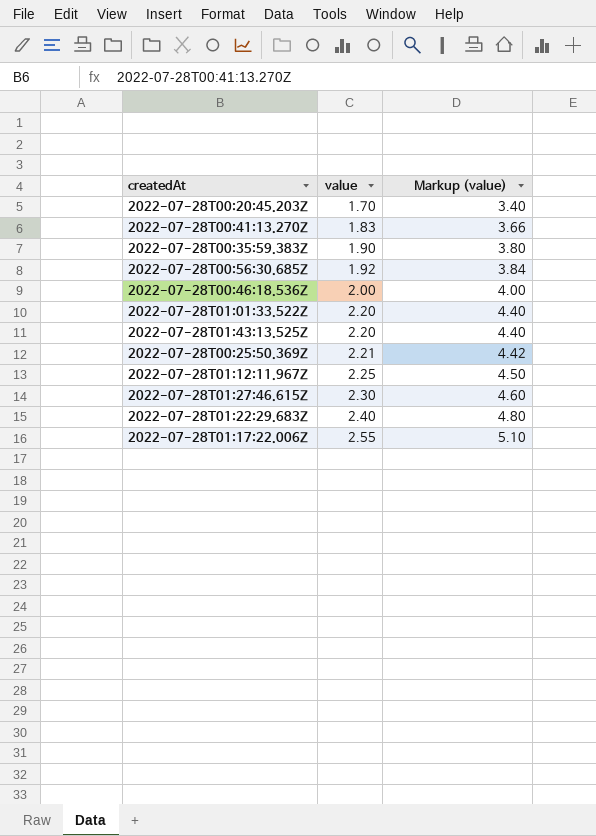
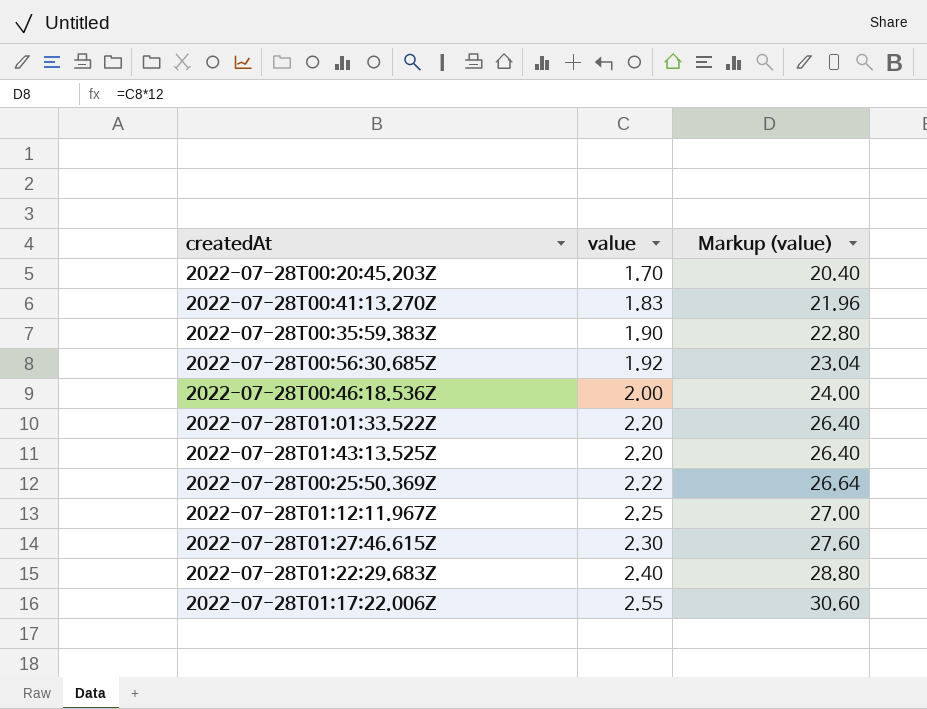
column Markup (value) | formula: [value] * 2 -> [value] * 12
2022-07-28T00:25:50.369Z | value: 2.21 -> 2.22

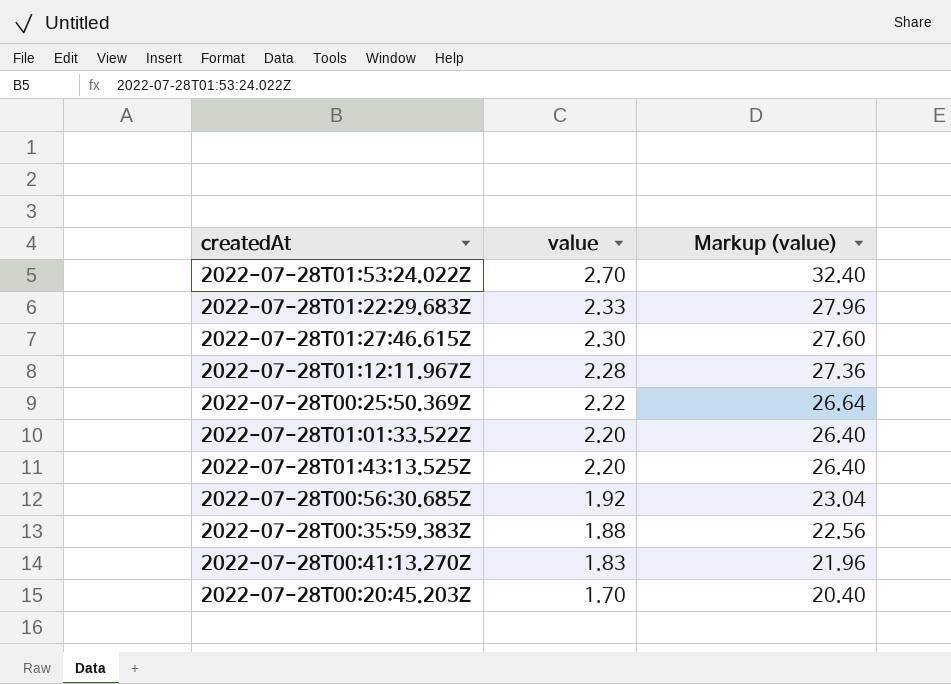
row order: value ascending -> value descending
row 2022-07-28T00:46:18.536Z: 2.00 | 24.00 -> none
row 2022-07-28T01:17:22.006Z: 2.55 | 30.60 -> none
row 2022-07-28T01:53:24.022Z: none -> 2.70 | 32.40
2022-07-28T01:22:29.683Z | value: 2.40 -> 2.33
2022-07-28T01:22:29.683Z | Markup (value): 28.80 -> 27.96
2022-07-28T01:12:11.967Z | value: 2.25 -> 2.28
2022-07-28T01:12:11.967Z | Markup (value): 27.00 -> 27.36
2022-07-28T00:35:59.383Z | value: 1.90 -> 1.88
2022-07-28T00:35:59.383Z | Markup (value): 22.80 -> 22.56

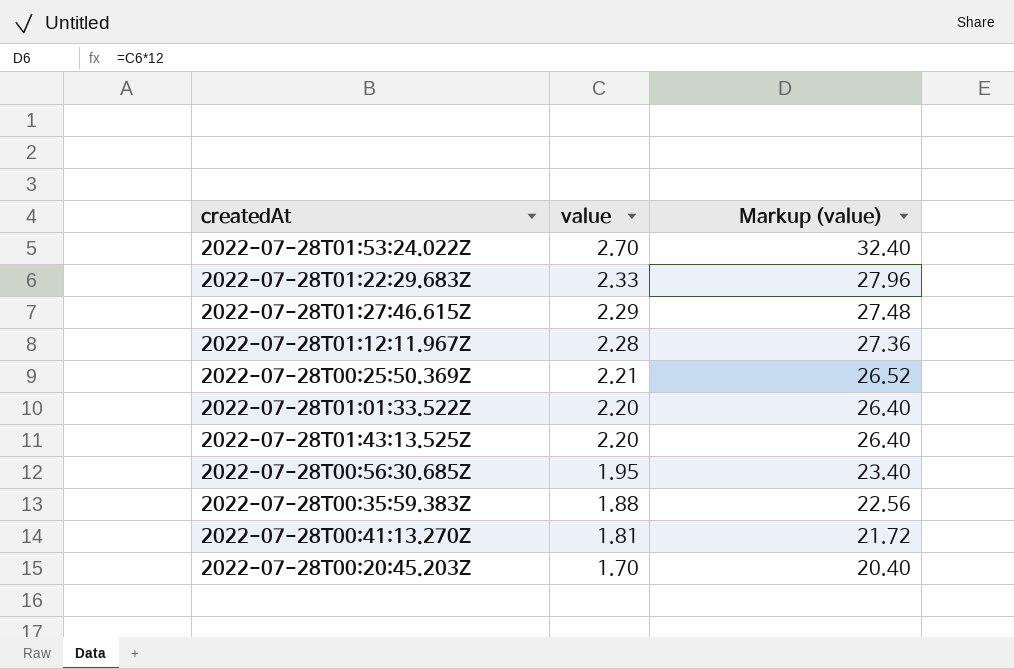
2022-07-28T01:27:46.615Z | value: 2.30 -> 2.29
2022-07-28T01:27:46.615Z | Markup (value): 27.60 -> 27.48
2022-07-28T00:25:50.369Z | value: 2.22 -> 2.21
2022-07-28T00:25:50.369Z | Markup (value): 26.64 -> 26.52
2022-07-28T00:56:30.685Z | value: 1.92 -> 1.95
2022-07-28T00:56:30.685Z | Markup (value): 23.04 -> 23.40
2022-07-28T00:41:13.270Z | value: 1.83 -> 1.81
2022-07-28T00:41:13.270Z | Markup (value): 21.96 -> 21.72

